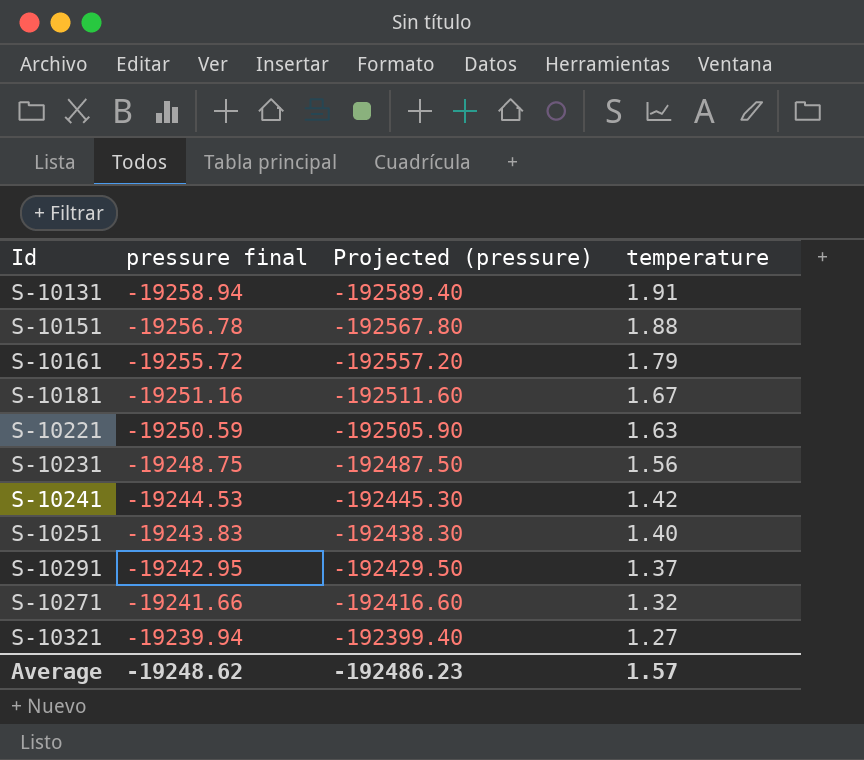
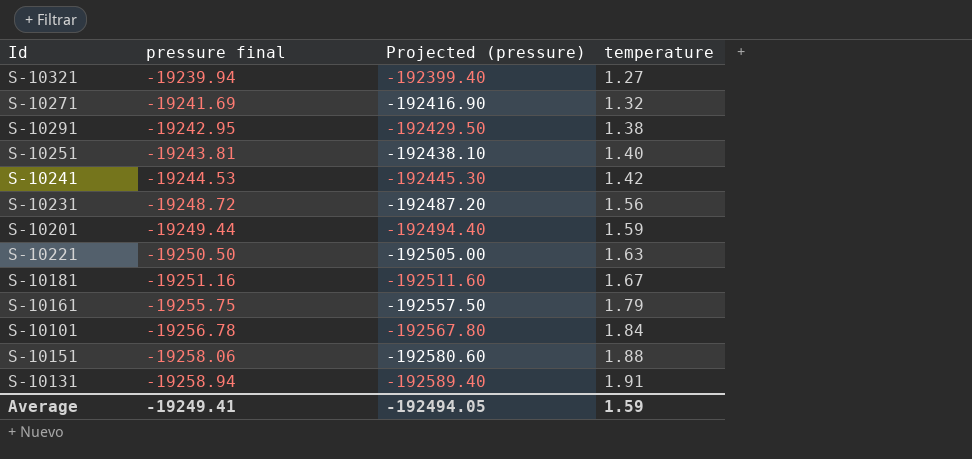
row order: pressure final ascending -> pressure final descending
S-10271 | pressure final: -19241.66 -> -19241.69
S-10271 | Projected (pressure): -192416.60 -> -192416.90
S-10291 | temperature: 1.37 -> 1.38
S-10251 | pressure final: -19243.83 -> -19243.81
S-10251 | Projected (pressure): -192438.30 -> -192438.10
S-10231 | pressure final: -19248.75 -> -19248.72
S-10231 | Projected (pressure): -192487.50 -> -192487.20
row S-10201: none -> -19249.44 | -192494.40 | 1.59
S-10221 | pressure final: -19250.59 -> -19250.50
S-10221 | Projected (pressure): -192505.90 -> -192505.00
S-10161 | pressure final: -19255.72 -> -19255.75
S-10161 | Projected (pressure): -192557.20 -> -192557.50
row S-10101: none -> -19256.78 | -192567.80 | 1.84
S-10151 | pressure final: -19256.78 -> -19258.06
S-10151 | Projected (pressure): -192567.80 -> -192580.60
Average | pressure final: -19248.62 -> -19249.41
Average | Projected (pressure): -192486.23 -> -192494.05
Average | temperature: 1.57 -> 1.59

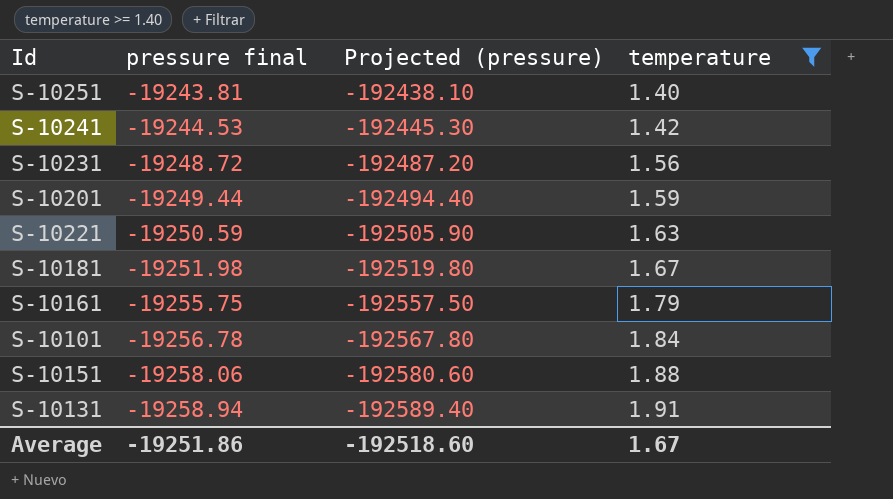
filter: none -> temperature >= 1.40
S-10221 | pressure final: -19250.50 -> -19250.59
S-10221 | Projected (pressure): -192505.00 -> -192505.90
S-10181 | pressure final: -19251.16 -> -19251.98
S-10181 | Projected (pressure): -192511.60 -> -192519.80
Average | pressure final: -19249.41 -> -19251.86
Average | Projected (pressure): -192494.05 -> -192518.60
Average | temperature: 1.59 -> 1.67

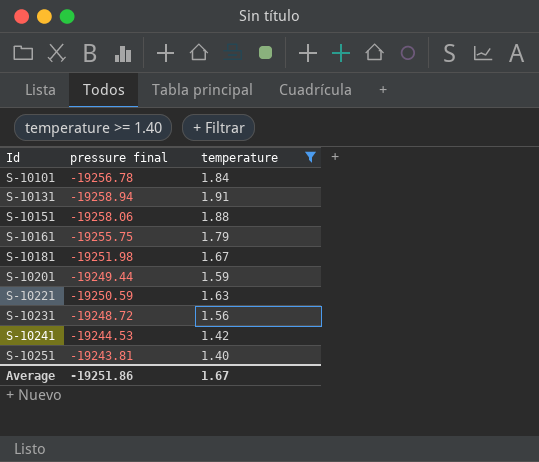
row order: pressure final descending -> Id ascending
column Projected (pressure) | formula: [pressure final] * 10 -> none

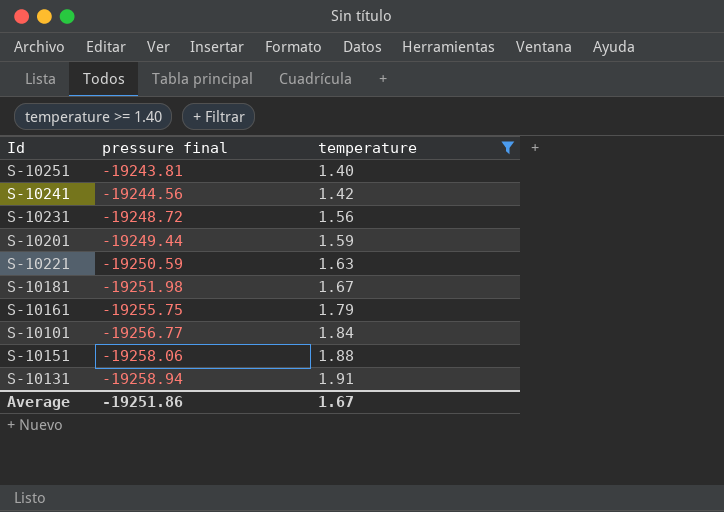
row order: Id ascending -> pressure final descending
S-10241 | pressure final: -19244.53 -> -19244.56
S-10101 | pressure final: -19256.78 -> -19256.77

